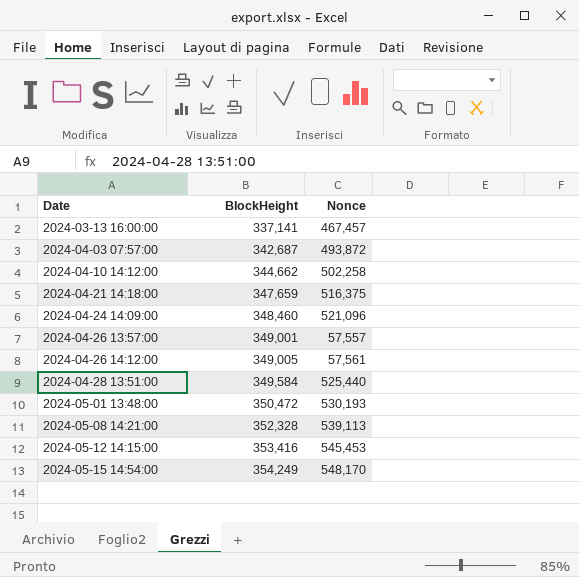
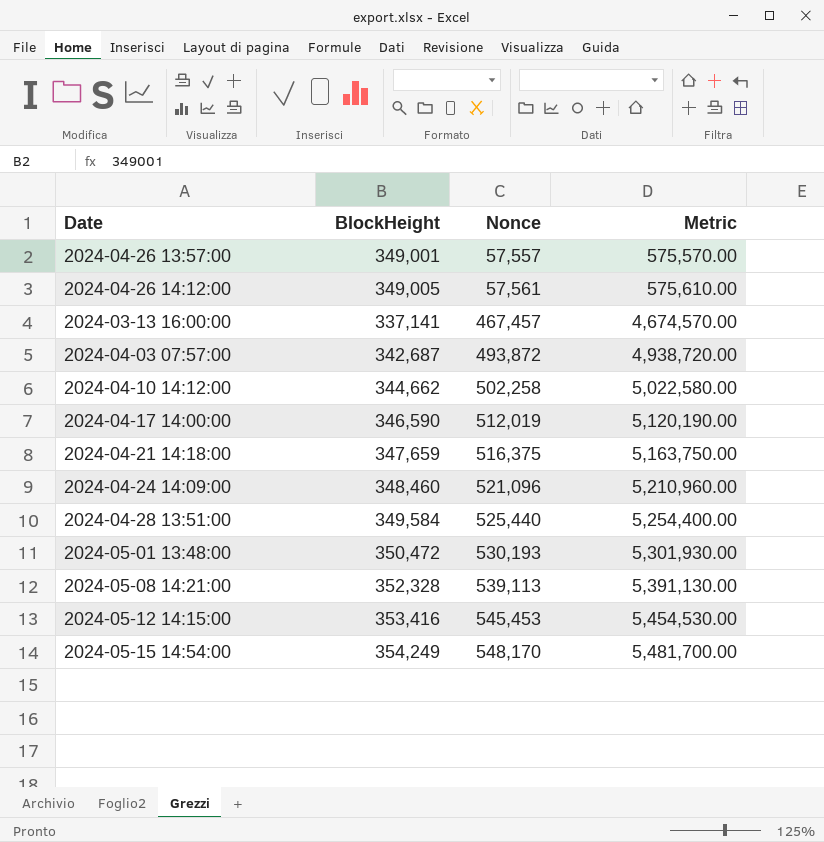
row order: Date ascending -> Nonce ascending
column Metric | formula: none -> [Nonce] * 10
row 2024-04-17 14:00:00: none -> 346,590 | 512,019 | 5,120,190.00

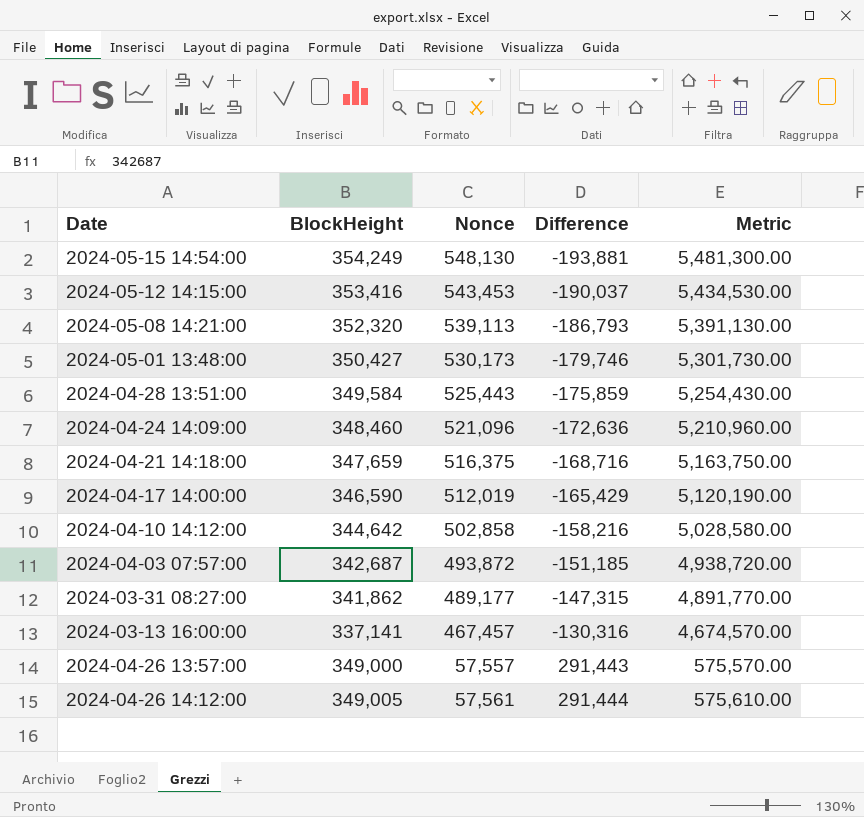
row order: Nonce ascending -> Difference ascending
column Difference | formula: none -> [BlockHeight] - [Nonce]
2024-05-15 14:54:00 | Nonce: 548,170 -> 548,130
2024-05-15 14:54:00 | Metric: 5,481,700.00 -> 5,481,300.00
2024-05-12 14:15:00 | Nonce: 545,453 -> 543,453
2024-05-12 14:15:00 | Metric: 5,454,530.00 -> 5,434,530.00
2024-05-08 14:21:00 | BlockHeight: 352,328 -> 352,320
2024-05-01 13:48:00 | BlockHeight: 350,472 -> 350,427
2024-05-01 13:48:00 | Nonce: 530,193 -> 530,173
2024-05-01 13:48:00 | Metric: 5,301,930.00 -> 5,301,730.00
2024-04-28 13:51:00 | Nonce: 525,440 -> 525,443
2024-04-28 13:51:00 | Metric: 5,254,400.00 -> 5,254,430.00
2024-04-10 14:12:00 | BlockHeight: 344,662 -> 344,642
2024-04-10 14:12:00 | Nonce: 502,258 -> 502,858
2024-04-10 14:12:00 | Metric: 5,022,580.00 -> 5,028,580.00
row 2024-03-31 08:27:00: none -> 341,862 | 489,177 | -147,315 | 4,891,770.00
2024-04-26 13:57:00 | BlockHeight: 349,001 -> 349,000

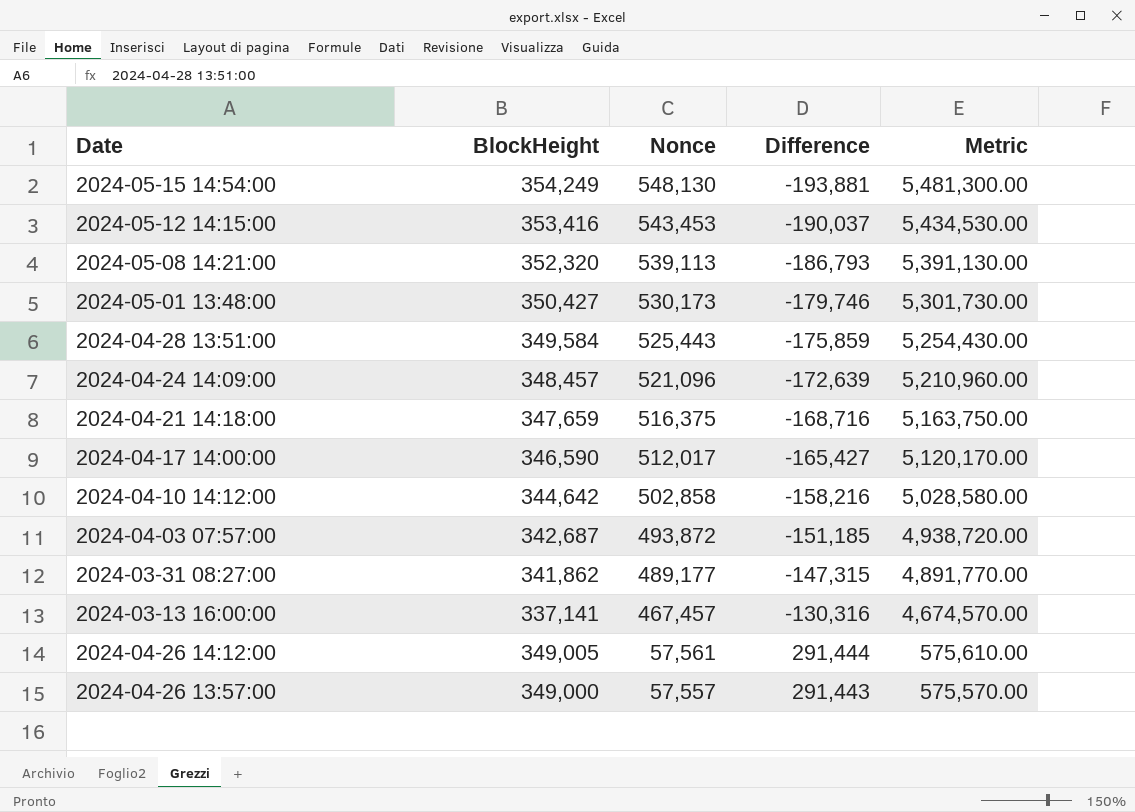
row order: Difference ascending -> Nonce descending
2024-04-24 14:09:00 | BlockHeight: 348,460 -> 348,457
2024-04-24 14:09:00 | Difference: -172,636 -> -172,639
2024-04-17 14:00:00 | Nonce: 512,019 -> 512,017
2024-04-17 14:00:00 | Difference: -165,429 -> -165,427
2024-04-17 14:00:00 | Metric: 5,120,190.00 -> 5,120,170.00

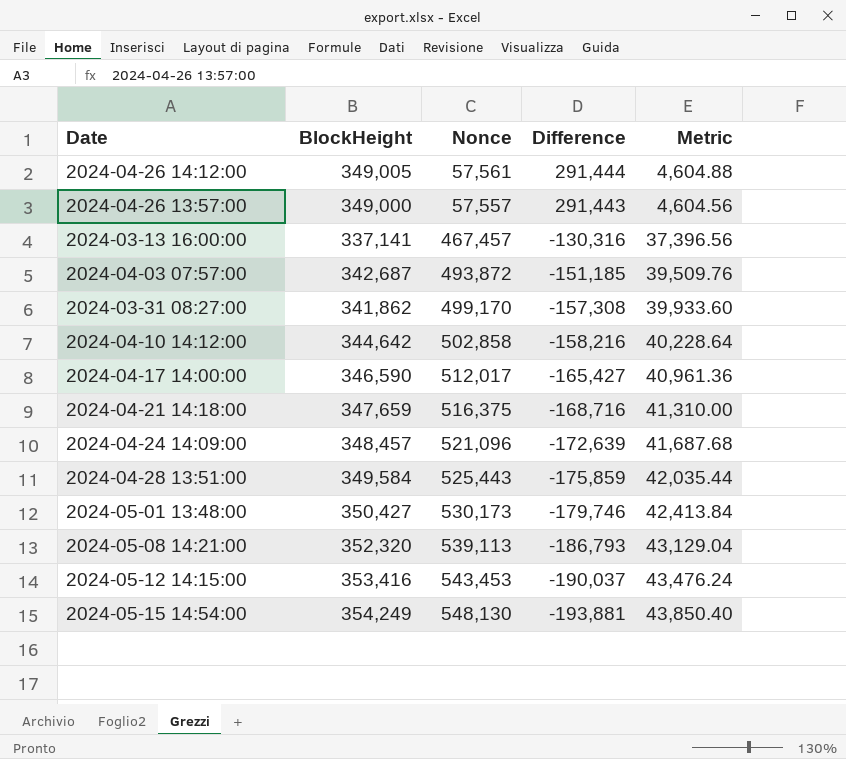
row order: Nonce descending -> Difference descending
column Metric | formula: [Nonce] * 10 -> [Nonce] * 0.08
2024-03-31 08:27:00 | Nonce: 489,177 -> 499,170
2024-03-31 08:27:00 | Difference: -147,315 -> -157,308

